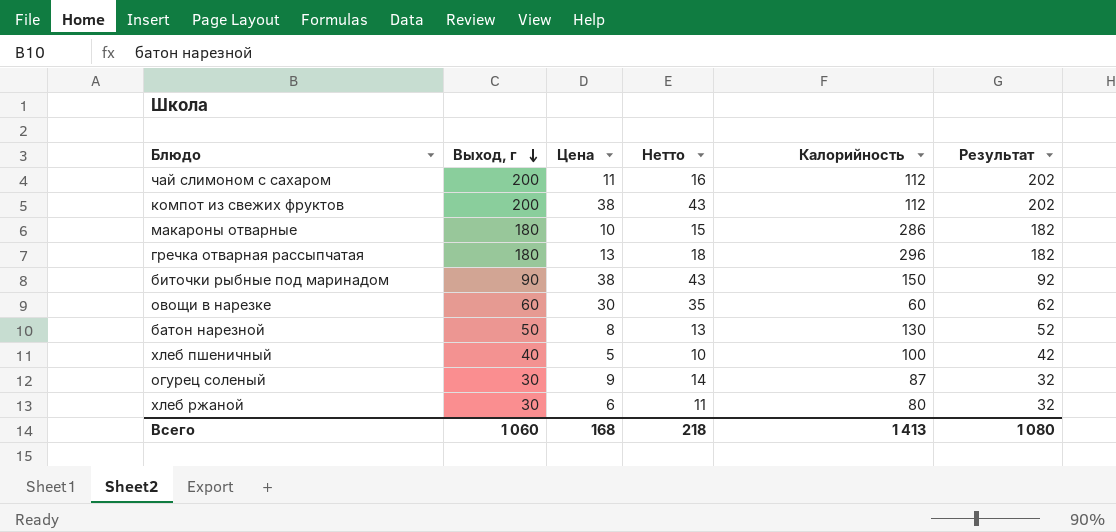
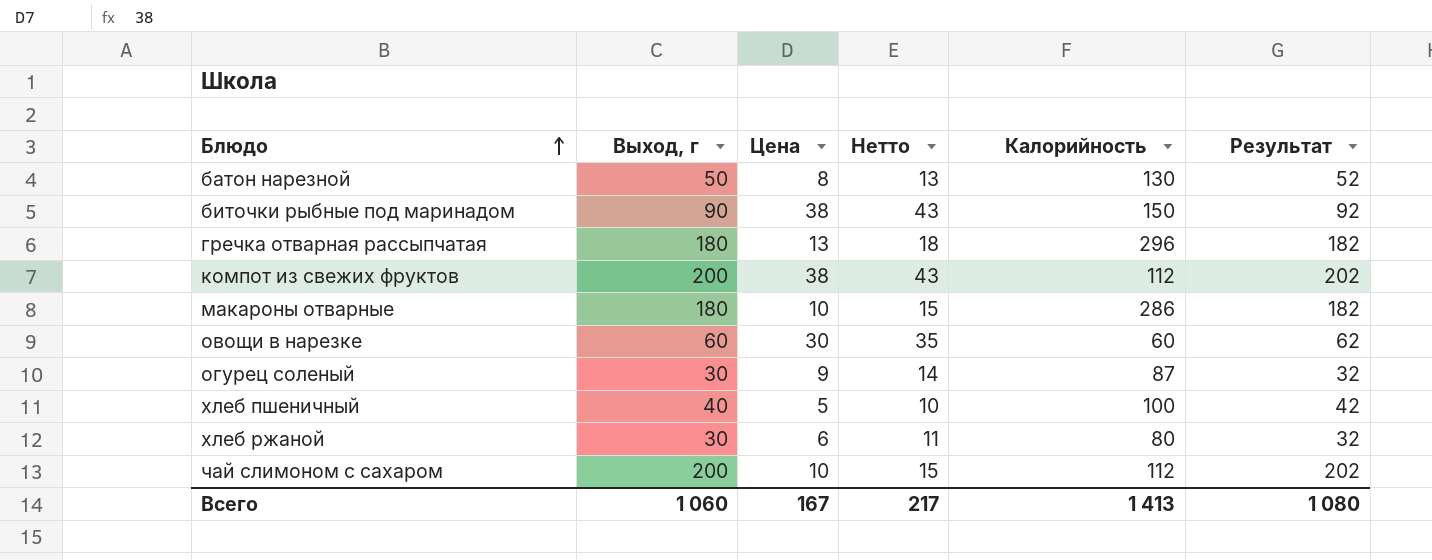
row order: Выход, г descending -> Блюдо ascending
чай слимоном с сахаром | Цена: 11 -> 10
чай слимоном с сахаром | Нетто: 16 -> 15
Всего | Цена: 168 -> 167
Всего | Нетто: 218 -> 217

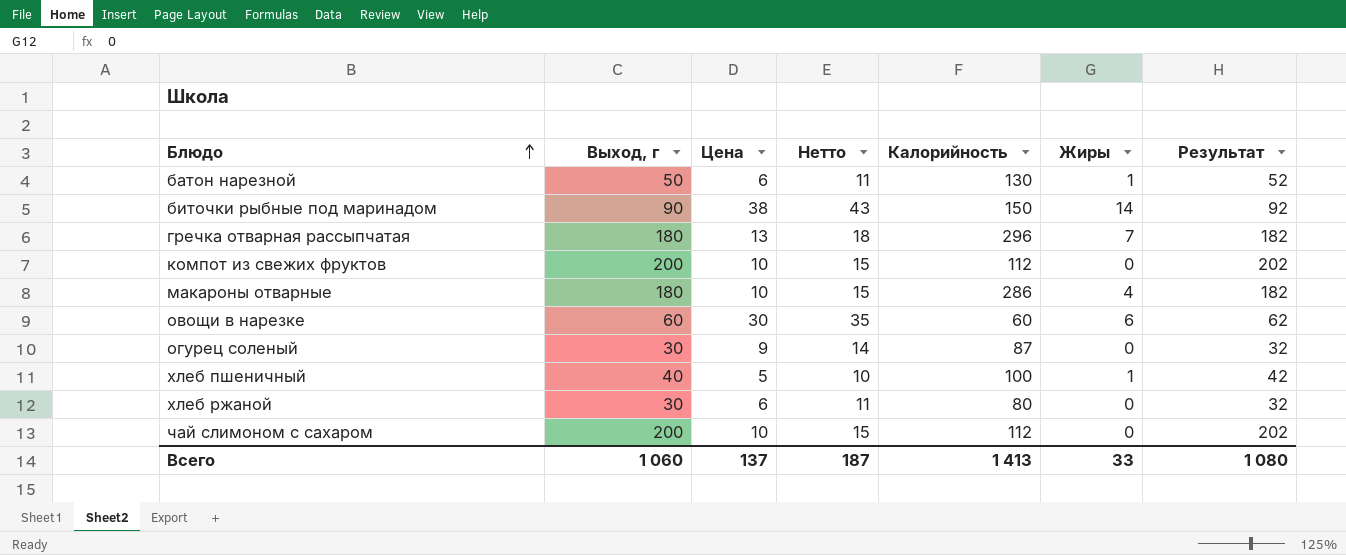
column Жиры | position: none -> 6
батон нарезной | Цена: 8 -> 6
батон нарезной | Нетто: 13 -> 11
компот из свежих фруктов | Цена: 38 -> 10
компот из свежих фруктов | Нетто: 43 -> 15
Всего | Цена: 167 -> 137
Всего | Нетто: 217 -> 187

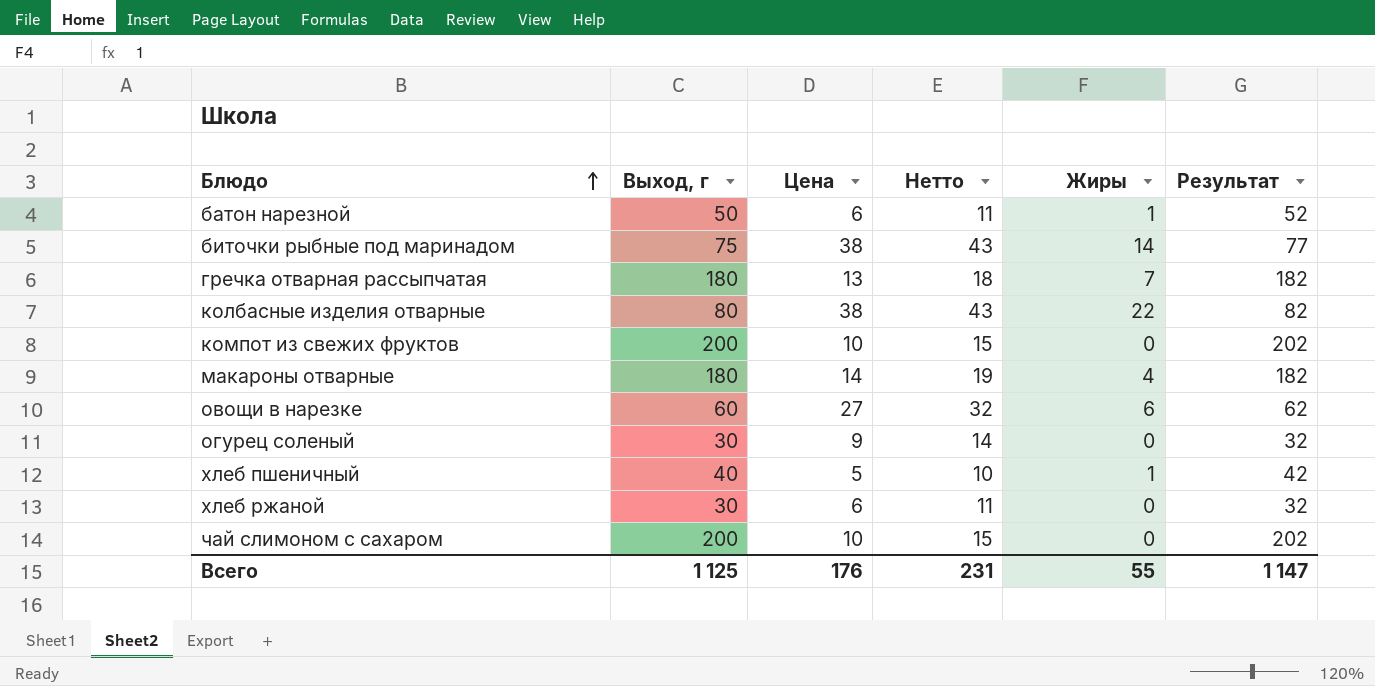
column Калорийность | position: 5 -> none
биточки рыбные под маринадом | Выход, г: 90 -> 75
биточки рыбные под маринадом | Результат: 92 -> 77
row колбасные изделия отварные: none -> 80 | 38 | 43 | 22 | 82
макароны отварные | Цена: 10 -> 14
макароны отварные | Нетто: 15 -> 19
овощи в нарезке | Цена: 30 -> 27
овощи в нарезке | Нетто: 35 -> 32
Всего | Выход, г: 1 060 -> 1 125
Всего | Цена: 137 -> 176
Всего | Нетто: 187 -> 231
Всего | Жиры: 33 -> 55
Всего | Результат: 1 080 -> 1 147

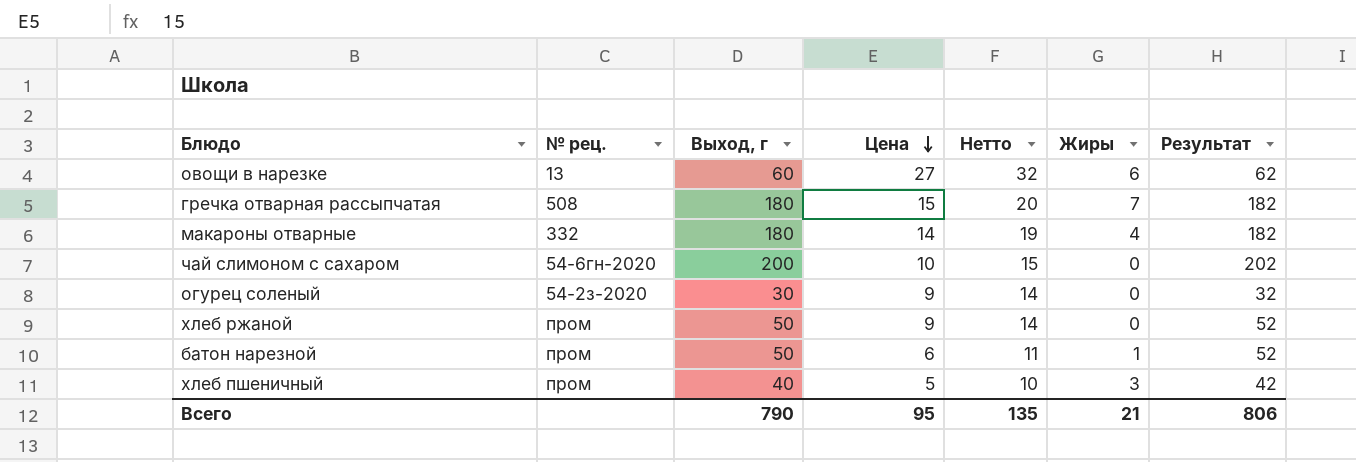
row order: Блюдо ascending -> Цена descending
column № рец. | position: none -> 2
row биточки рыбные под маринадом: 75 | 38 | 43 | 14 | 77 -> none
row колбасные изделия отварные: 80 | 38 | 43 | 22 | 82 -> none
row компот из свежих фруктов: 200 | 10 | 15 | 0 | 202 -> none
гречка отварная рассыпчатая | Цена: 13 -> 15
гречка отварная рассыпчатая | Нетто: 18 -> 20
хлеб ржаной | Выход, г: 30 -> 50
хлеб ржаной | Цена: 6 -> 9
хлеб ржаной | Нетто: 11 -> 14
хлеб ржаной | Результат: 32 -> 52
хлеб пшеничный | Жиры: 1 -> 3
Всего | Выход, г: 1 125 -> 790
Всего | Цена: 176 -> 95
Всего | Нетто: 231 -> 135
Всего | Жиры: 55 -> 21
Всего | Результат: 1 147 -> 806

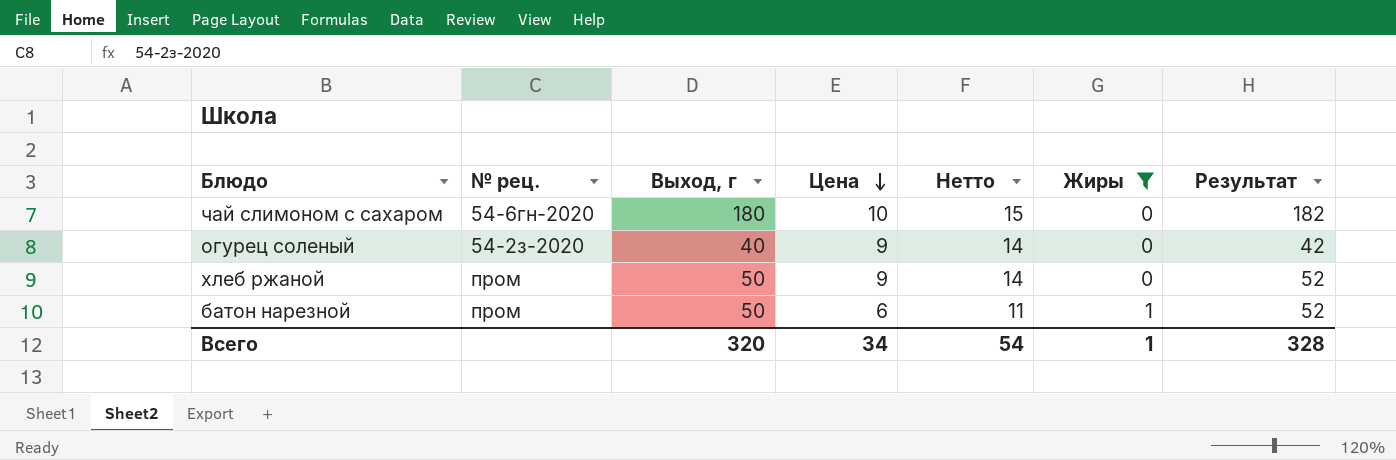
filter: none -> Жиры <= 1
чай слимоном с сахаром | Выход, г: 200 -> 180
чай слимоном с сахаром | Результат: 202 -> 182
огурец соленый | Выход, г: 30 -> 40
огурец соленый | Результат: 32 -> 42
Всего | Выход, г: 790 -> 320
Всего | Цена: 95 -> 34
Всего | Нетто: 135 -> 54
Всего | Жиры: 21 -> 1
Всего | Результат: 806 -> 328

